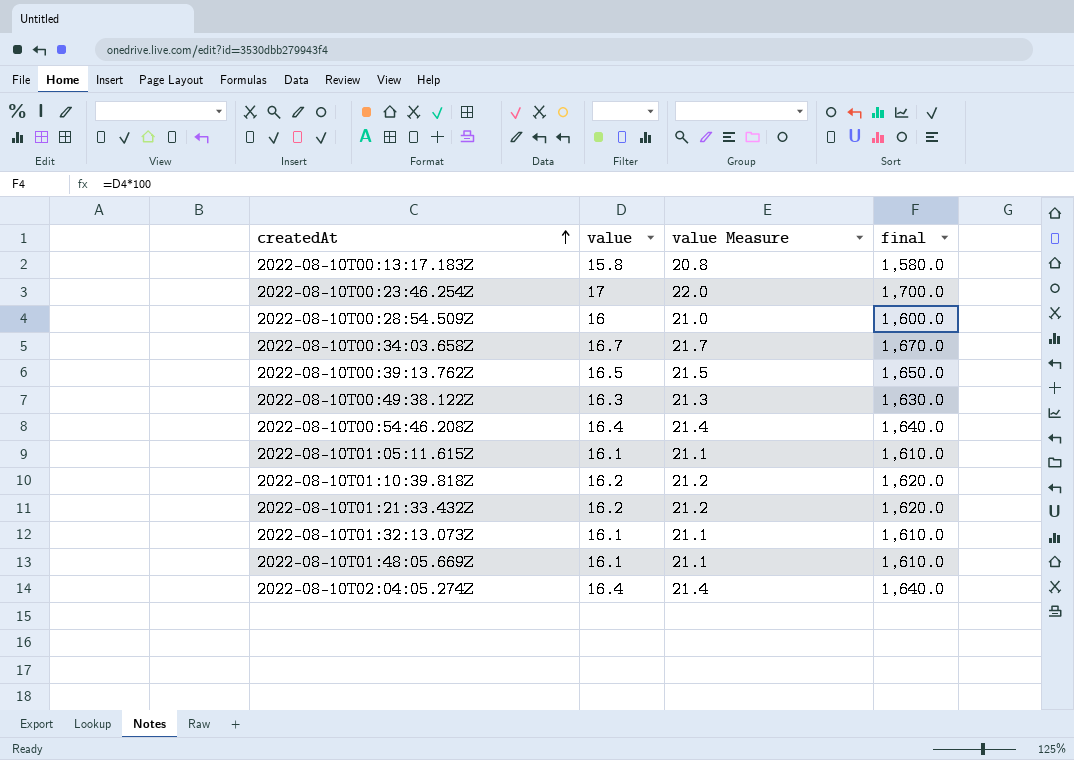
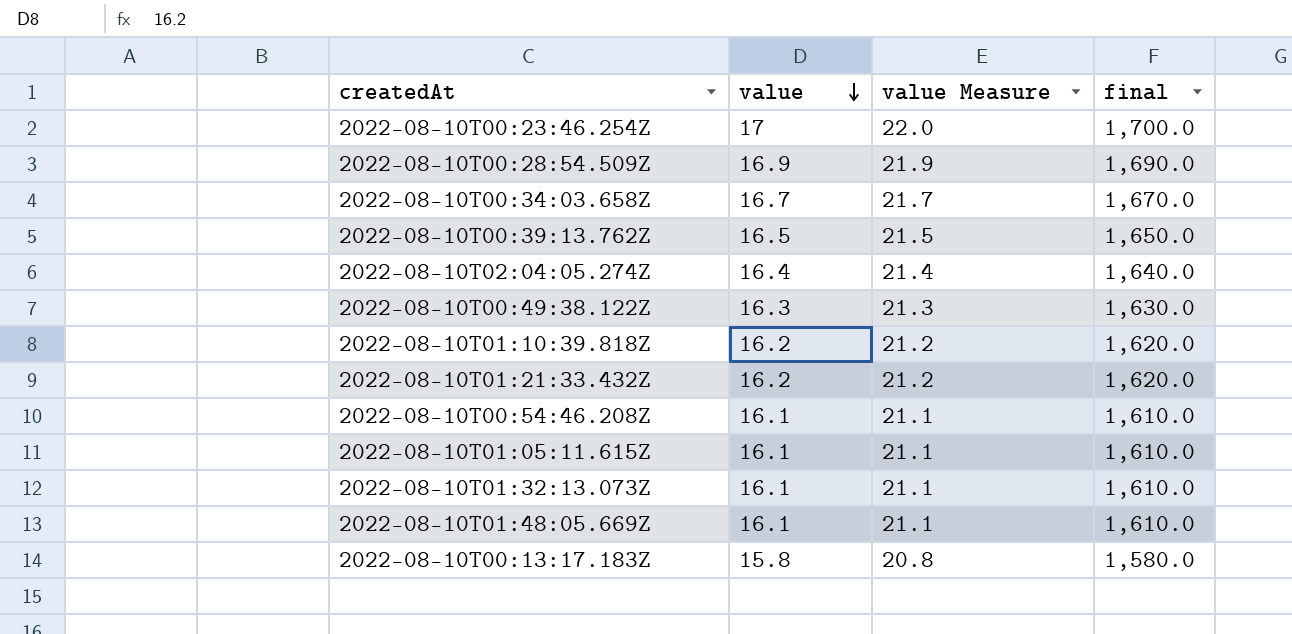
row order: createdAt ascending -> value descending
2022-08-10T00:28:54.509Z | value: 16 -> 16.9
2022-08-10T00:28:54.509Z | value Measure: 21.0 -> 21.9
2022-08-10T00:28:54.509Z | final: 1,600.0 -> 1,690.0
2022-08-10T00:54:46.208Z | value: 16.4 -> 16.1
2022-08-10T00:54:46.208Z | value Measure: 21.4 -> 21.1
2022-08-10T00:54:46.208Z | final: 1,640.0 -> 1,610.0

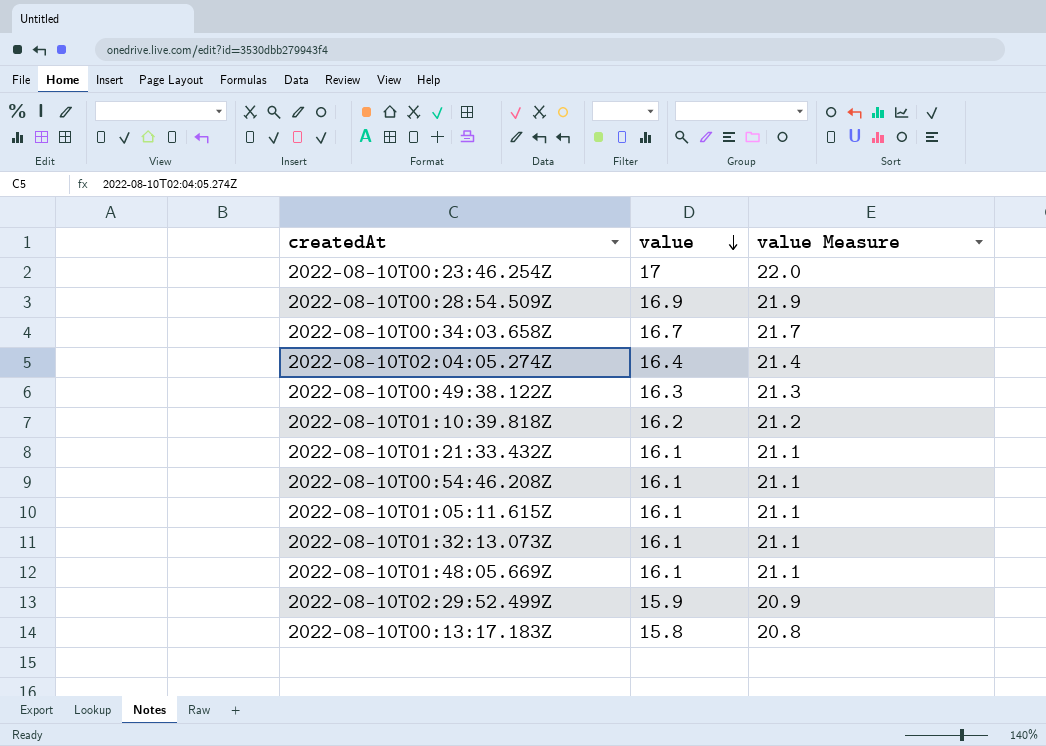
column final | formula: [value] * 100 -> none
row 2022-08-10T00:39:13.762Z: 16.5 | 21.5 | 1,650.0 -> none
2022-08-10T01:21:33.432Z | value: 16.2 -> 16.1
2022-08-10T01:21:33.432Z | value Measure: 21.2 -> 21.1
row 2022-08-10T02:29:52.499Z: none -> 15.9 | 20.9

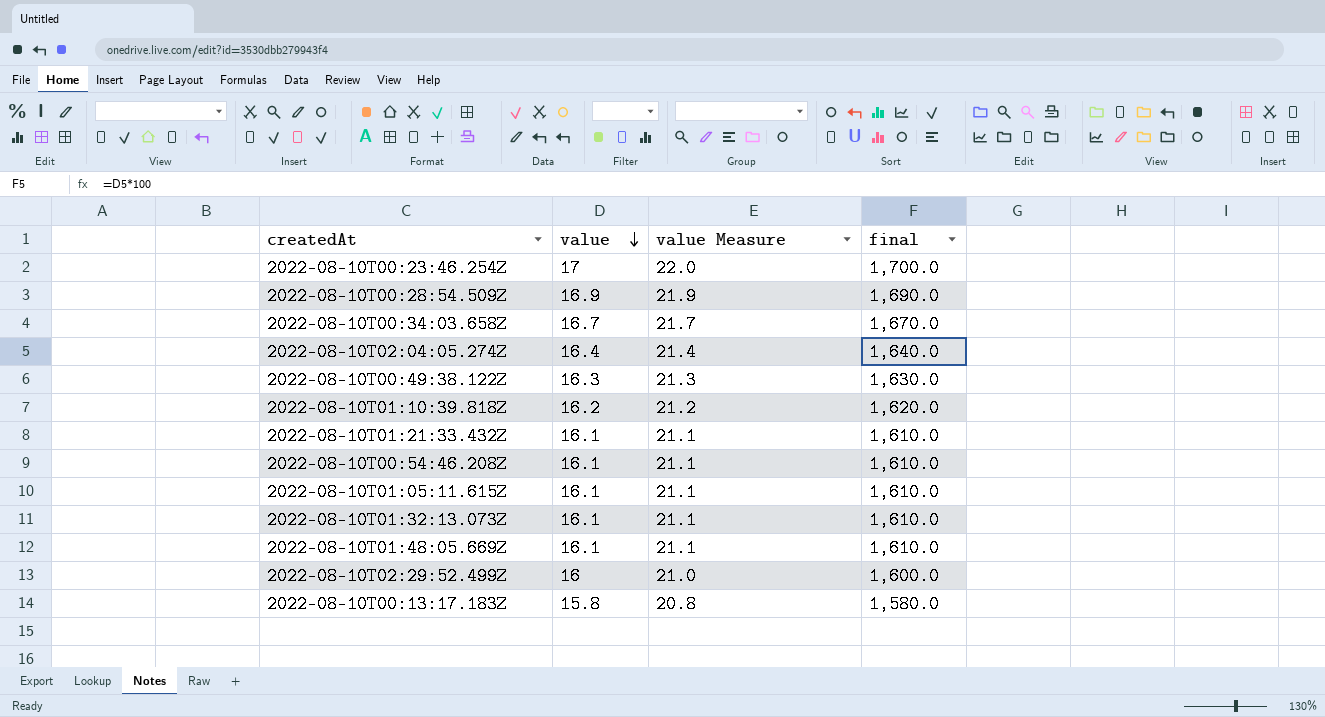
column final | formula: none -> [value] * 100
2022-08-10T02:29:52.499Z | value: 15.9 -> 16
2022-08-10T02:29:52.499Z | value Measure: 20.9 -> 21.0

